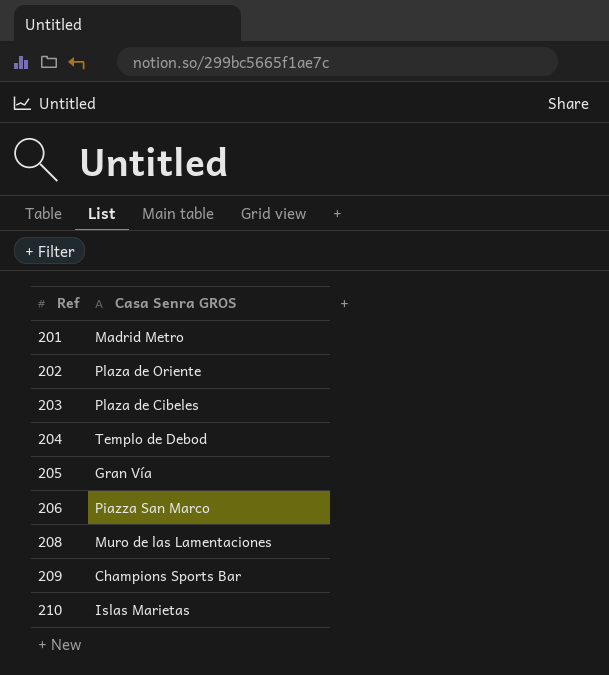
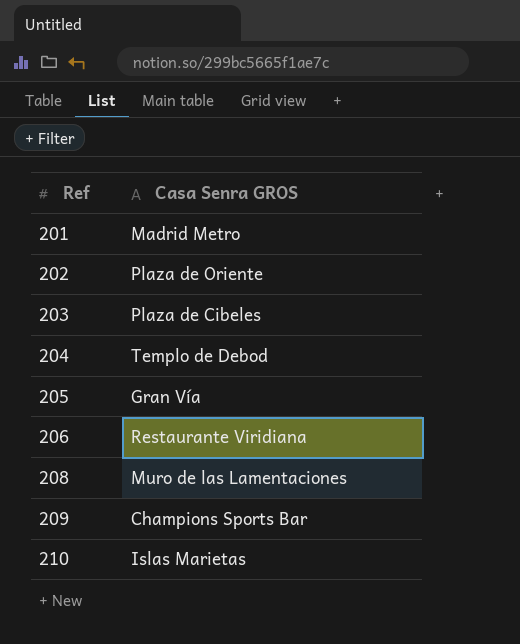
206 | Casa Senra GROS: Piazza San Marco -> Restaurante Viridiana

